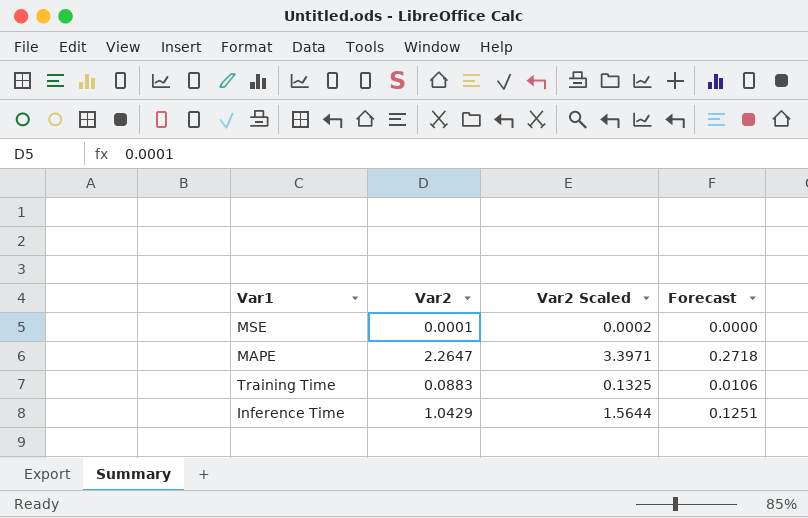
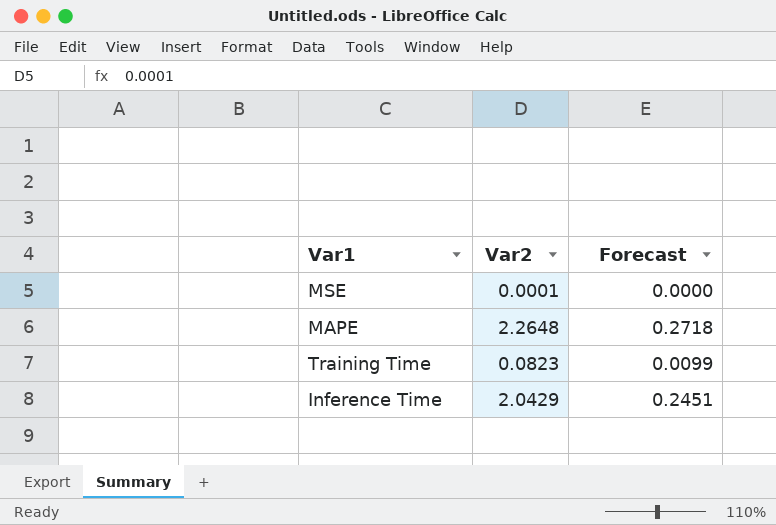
column Var2 Scaled | formula: [Var2] * 1.5 -> none
MAPE | Var2: 2.2647 -> 2.2648
Training Time | Var2: 0.0883 -> 0.0823
Training Time | Forecast: 0.0106 -> 0.0099
Inference Time | Var2: 1.0429 -> 2.0429
Inference Time | Forecast: 0.1251 -> 0.2451

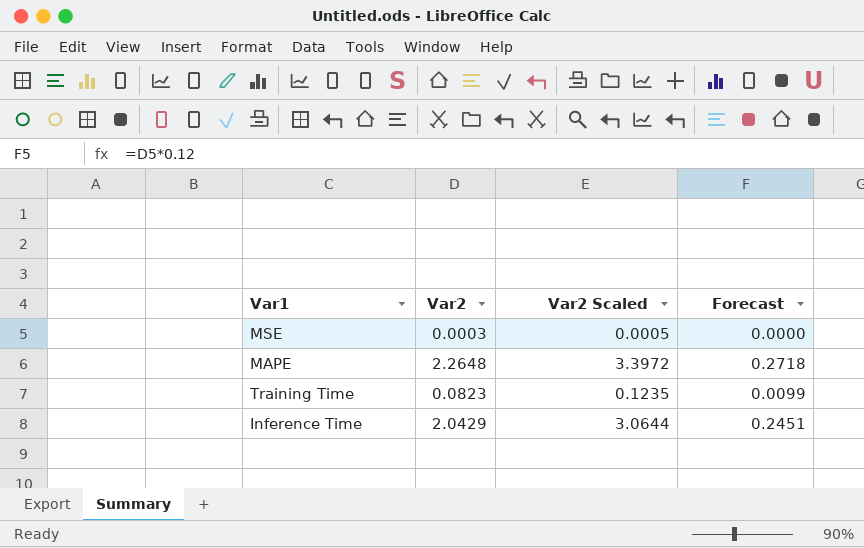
column Var2 Scaled | formula: none -> [Var2] * 1.5
MSE | Var2: 0.0001 -> 0.0003

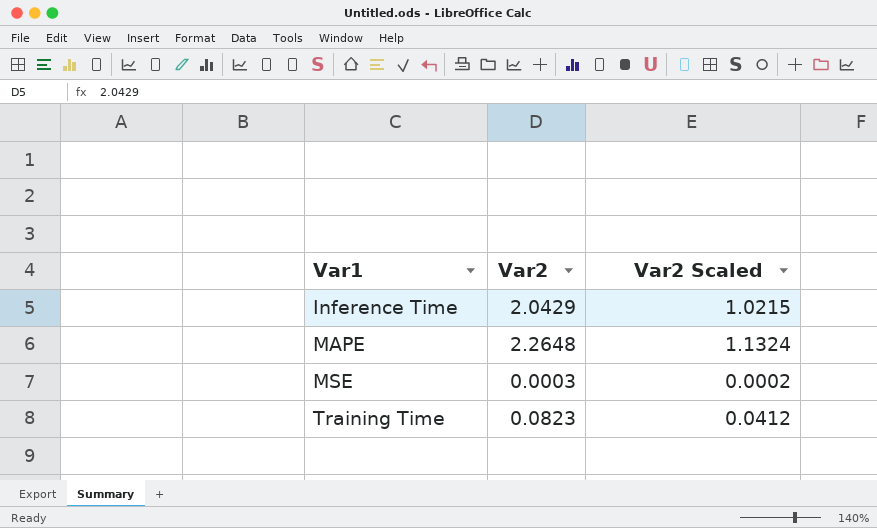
row order: none -> Var1 ascending
column Forecast | formula: [Var2] * 0.12 -> none
column Var2 Scaled | formula: [Var2] * 1.5 -> [Var2] * 0.5

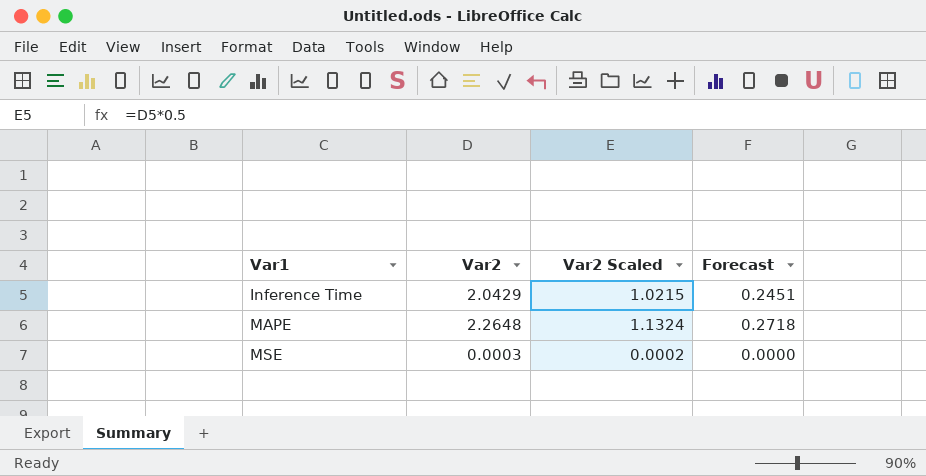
column Forecast | formula: none -> [Var2] * 0.12
row Training Time: 0.0823 | 0.0412 -> none

